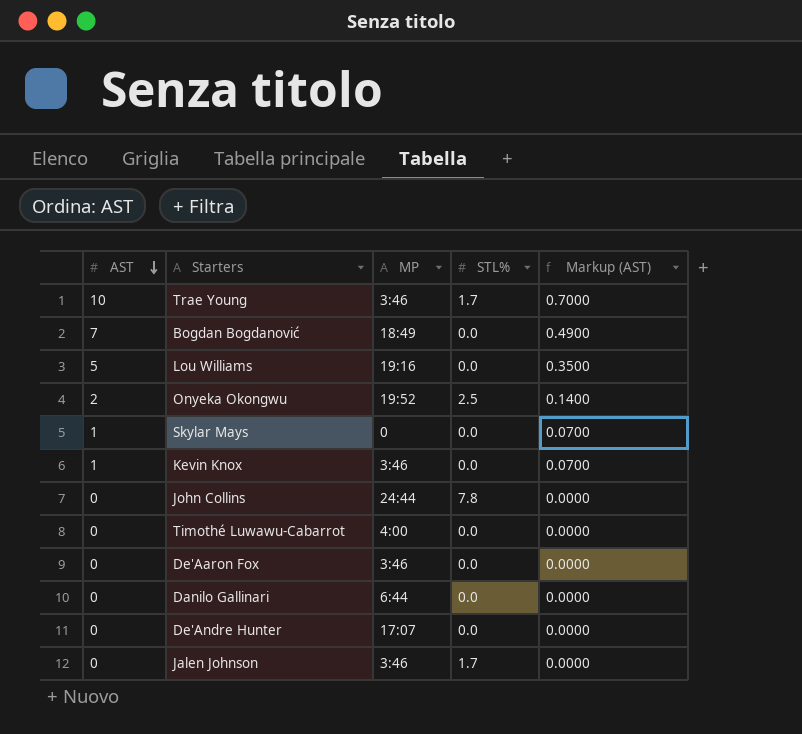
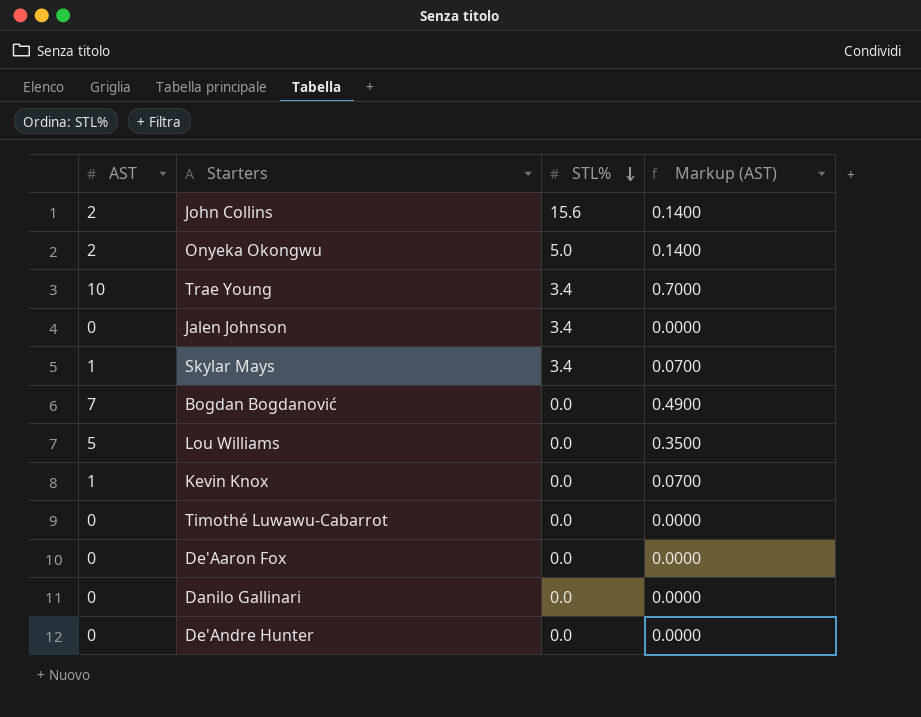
row order: AST descending -> STL% descending
column MP | position: 3 -> none
John Collins | AST: 0 -> 2
John Collins | STL%: 7.8 -> 15.6
John Collins | Markup (AST): 0.0000 -> 0.1400
Onyeka Okongwu | STL%: 2.5 -> 5.0
Trae Young | STL%: 1.7 -> 3.4
Jalen Johnson | STL%: 1.7 -> 3.4
Skylar Mays | STL%: 0.0 -> 3.4

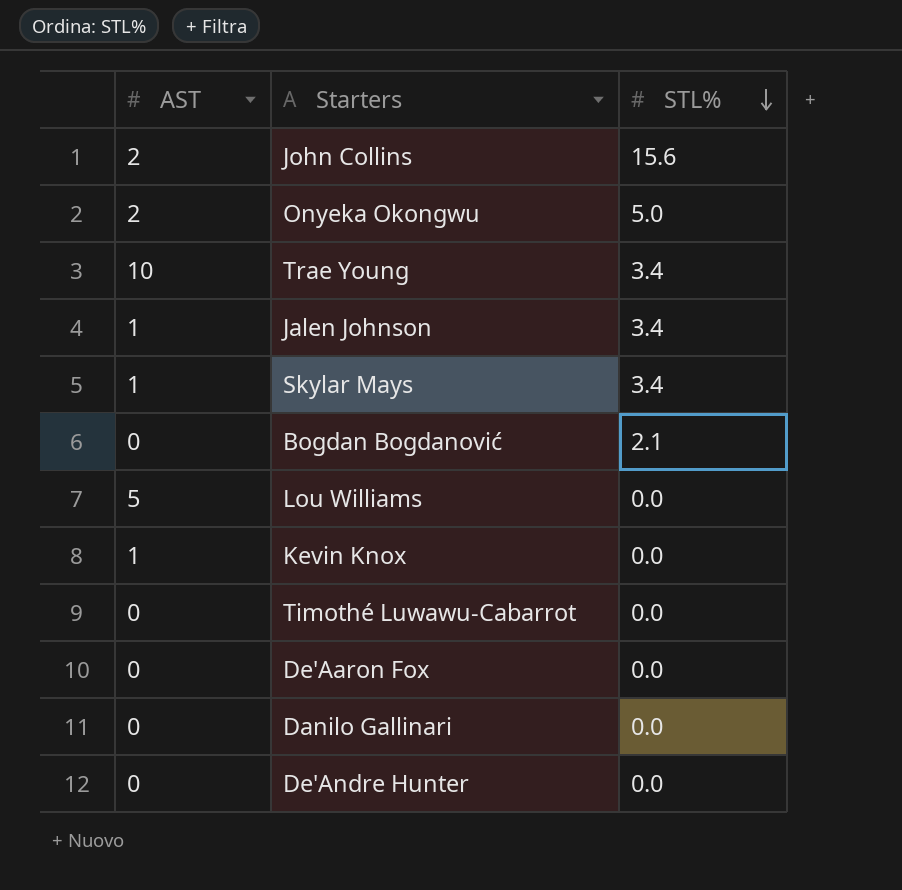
column Markup (AST) | formula: [AST] * 0.07 -> none
Jalen Johnson | AST: 0 -> 1
Bogdan Bogdanović | AST: 7 -> 0
Bogdan Bogdanović | STL%: 0.0 -> 2.1

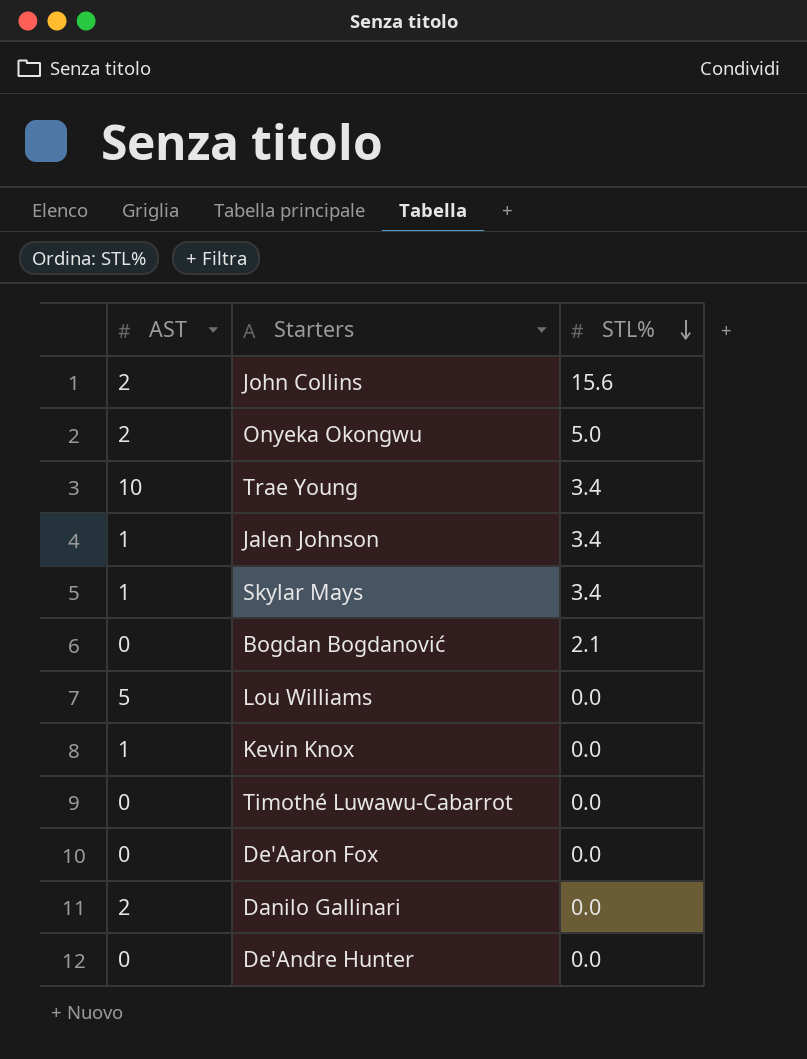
Danilo Gallinari | AST: 0 -> 2

